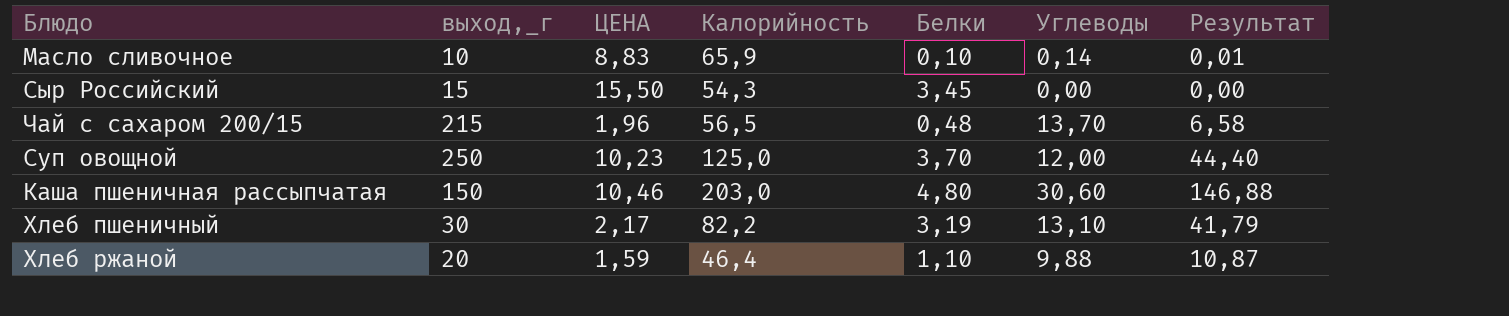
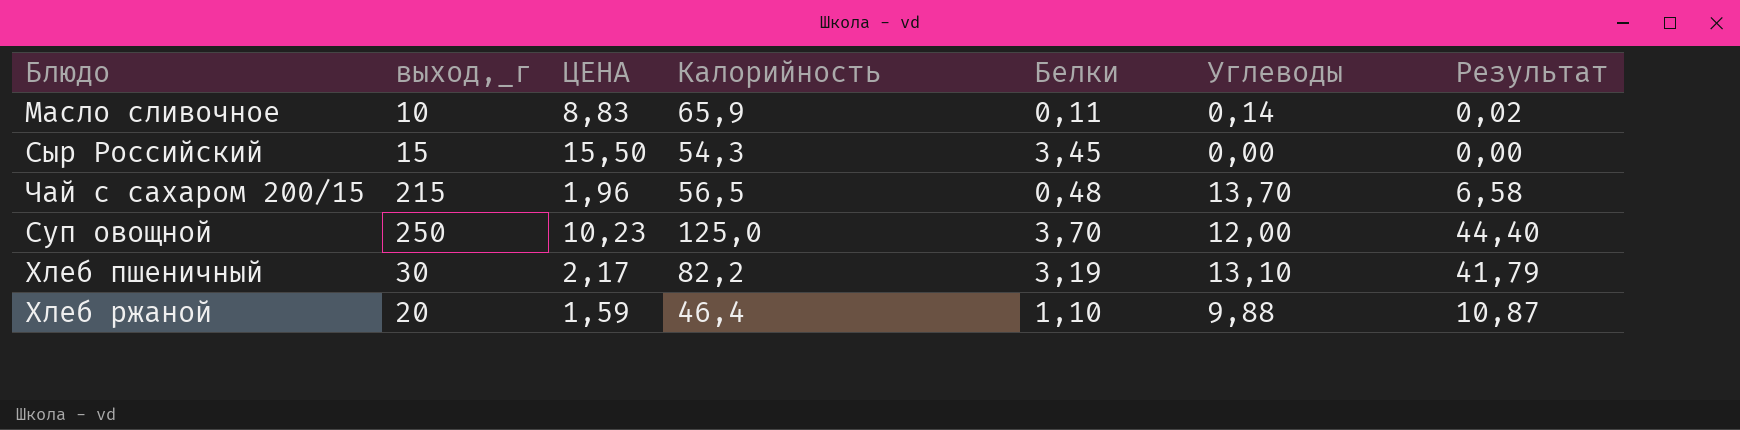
row Каша пшеничная рассыпчатая: 150 | 10,46 | 203,0 | 4,80 | 30,60 | 146,88 -> none
Масло сливочное | Белки: 0,10 -> 0,11
Масло сливочное | Результат: 0,01 -> 0,02

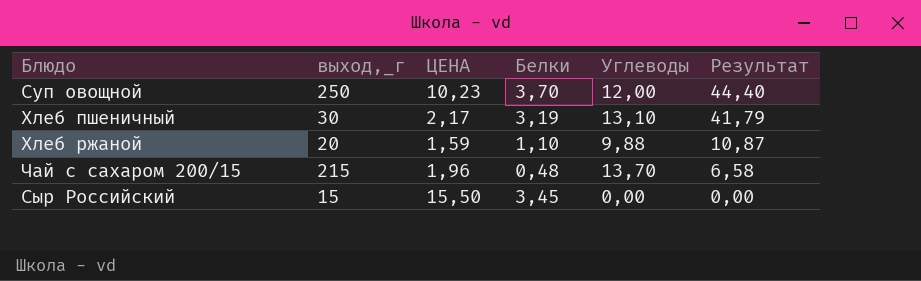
row order: none -> Результат descending
column Калорийность | position: 4 -> none
row Масло сливочное: 10 | 8,83 | 65,9 | 0,11 | 0,14 | 0,02 -> none

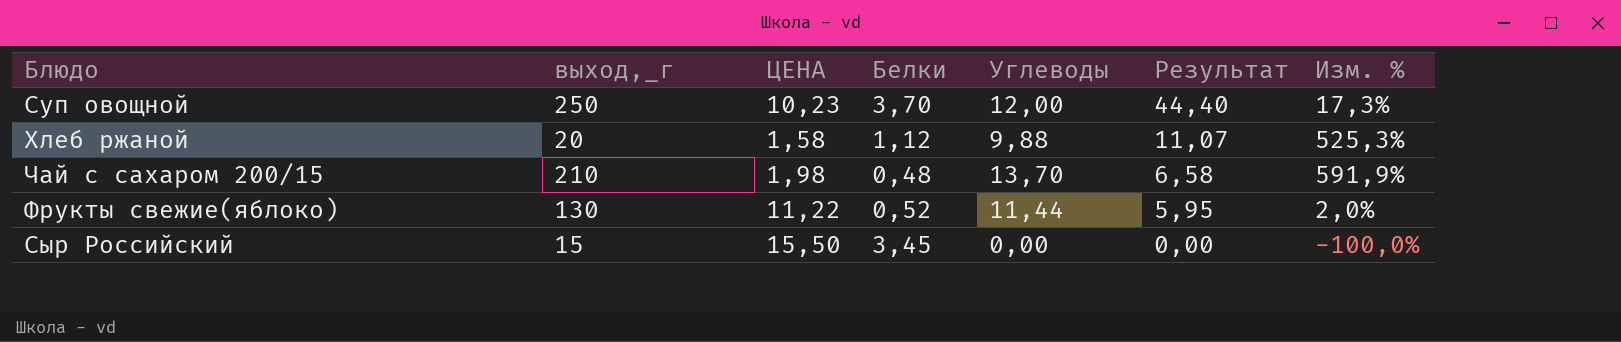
column Изм. % | formula: none -> ([Углеводы] - [ЦЕНА]) / [ЦЕНА]
row Хлеб пшеничный: 30 | 2,17 | 3,19 | 13,10 | 41,79 -> none
Хлеб ржаной | ЦЕНА: 1,59 -> 1,58
Хлеб ржаной | Белки: 1,10 -> 1,12
Хлеб ржаной | Результат: 10,87 -> 11,07
Чай с сахаром 200/15 | выход,_г: 215 -> 210
Чай с сахаром 200/15 | ЦЕНА: 1,96 -> 1,98
row Фрукты свежие(яблоко): none -> 130 | 11,22 | 0,52 | 11,44 | 5,95 | 2,0%

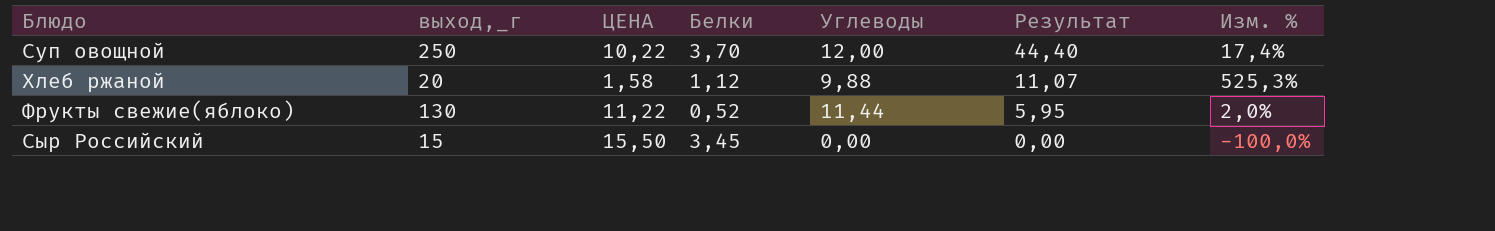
row Чай с сахаром 200/15: 210 | 1,98 | 0,48 | 13,70 | 6,58 | 591,9% -> none
Суп овощной | ЦЕНА: 10,23 -> 10,22
Суп овощной | Изм. %: 17,3% -> 17,4%

